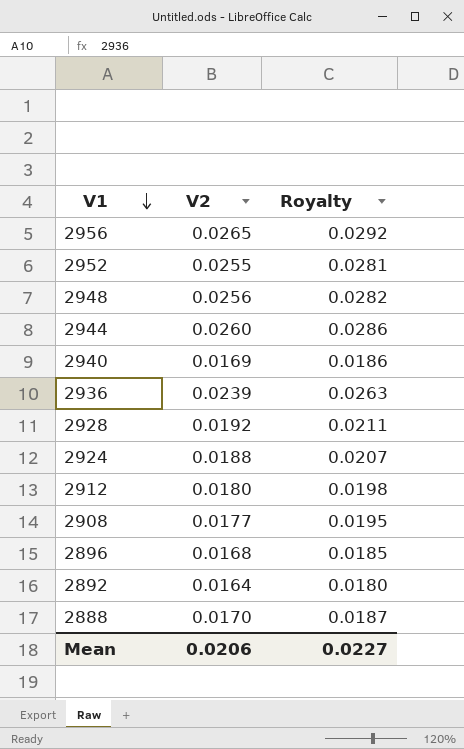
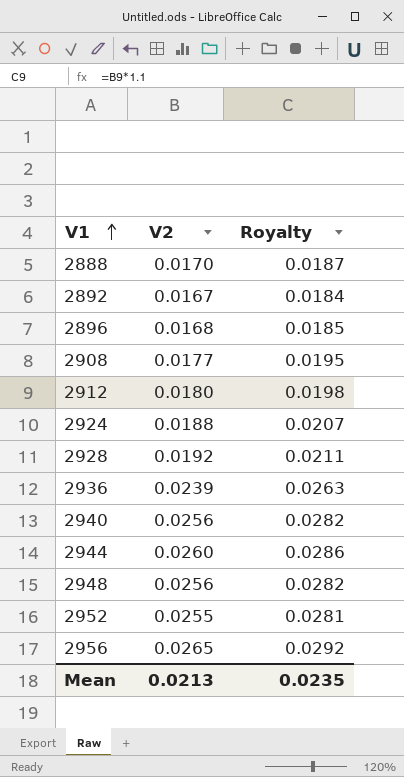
row order: V1 descending -> V1 ascending
2892 | V2: 0.0164 -> 0.0167
2892 | Royalty: 0.0180 -> 0.0184
2940 | V2: 0.0169 -> 0.0256
2940 | Royalty: 0.0186 -> 0.0282
Mean | V2: 0.0206 -> 0.0213
Mean | Royalty: 0.0227 -> 0.0235

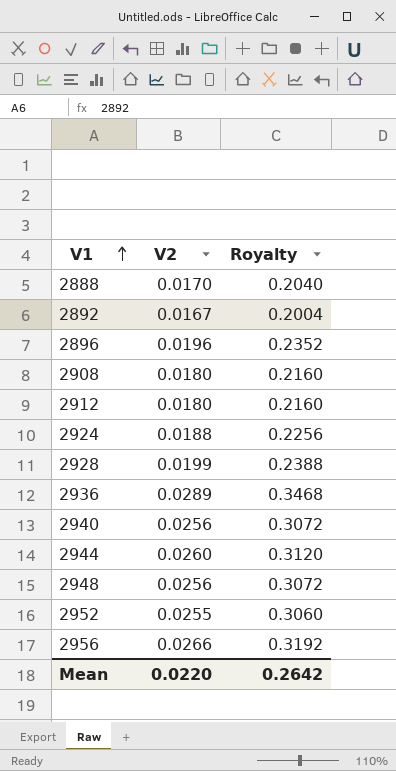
column Royalty | formula: [V2] * 1.1 -> [V2] * 12
2896 | V2: 0.0168 -> 0.0196
2908 | V2: 0.0177 -> 0.0180
2928 | V2: 0.0192 -> 0.0199
2936 | V2: 0.0239 -> 0.0289
2956 | V2: 0.0265 -> 0.0266
Mean | V2: 0.0213 -> 0.0220
Mean | Royalty: 0.0235 -> 0.2642

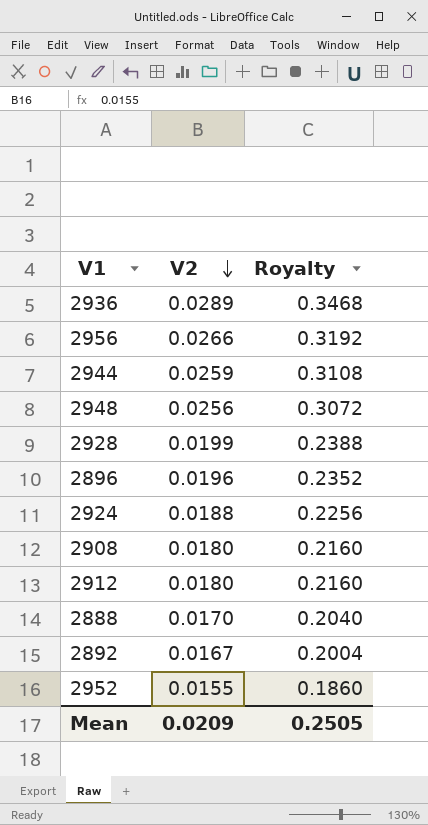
row order: V1 ascending -> V2 descending
row 2940: 0.0256 | 0.3072 -> none
2944 | V2: 0.0260 -> 0.0259
2944 | Royalty: 0.3120 -> 0.3108
2952 | V2: 0.0255 -> 0.0155
2952 | Royalty: 0.3060 -> 0.1860
Mean | V2: 0.0220 -> 0.0209
Mean | Royalty: 0.2642 -> 0.2505

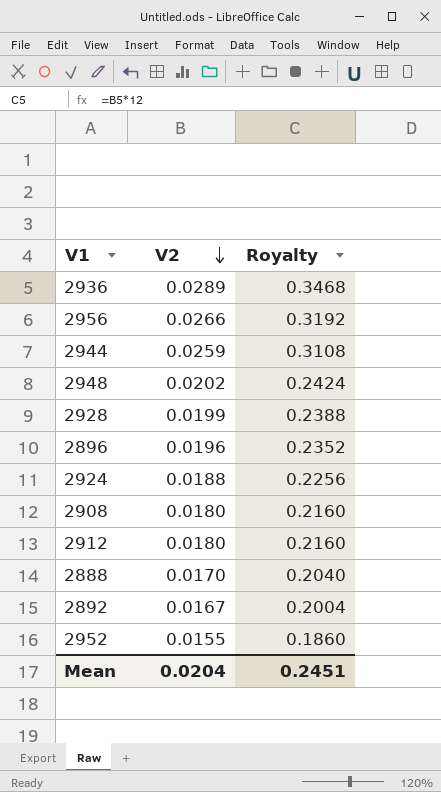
2948 | V2: 0.0256 -> 0.0202
2948 | Royalty: 0.3072 -> 0.2424
Mean | V2: 0.0209 -> 0.0204
Mean | Royalty: 0.2505 -> 0.2451

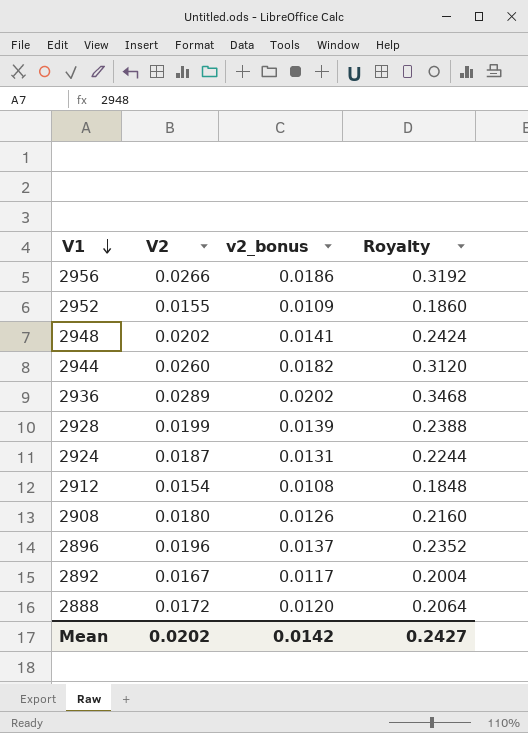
row order: V2 descending -> V1 descending
column v2_bonus | formula: none -> [V2] * 0.7
2944 | V2: 0.0259 -> 0.0260
2944 | Royalty: 0.3108 -> 0.3120
2924 | V2: 0.0188 -> 0.0187
2924 | Royalty: 0.2256 -> 0.2244
2912 | V2: 0.0180 -> 0.0154
2912 | Royalty: 0.2160 -> 0.1848
2888 | V2: 0.0170 -> 0.0172
2888 | Royalty: 0.2040 -> 0.2064
Mean | V2: 0.0204 -> 0.0202
Mean | Royalty: 0.2451 -> 0.2427

